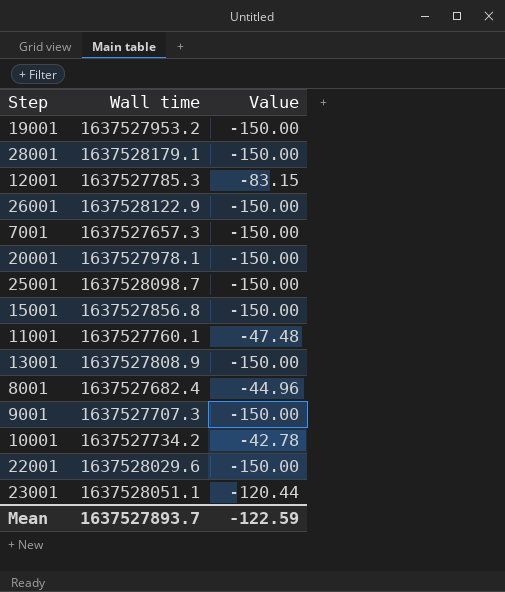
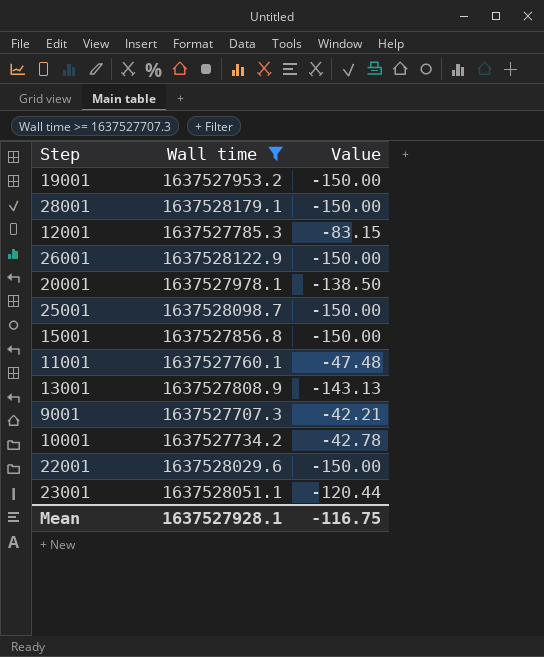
filter: none -> Wall time >= 1637527707.3
20001 | Value: -150.00 -> -138.50
13001 | Value: -150.00 -> -143.13
9001 | Value: -150.00 -> -42.21
Mean | Wall time: 1637527893.7 -> 1637527928.1
Mean | Value: -122.59 -> -116.75

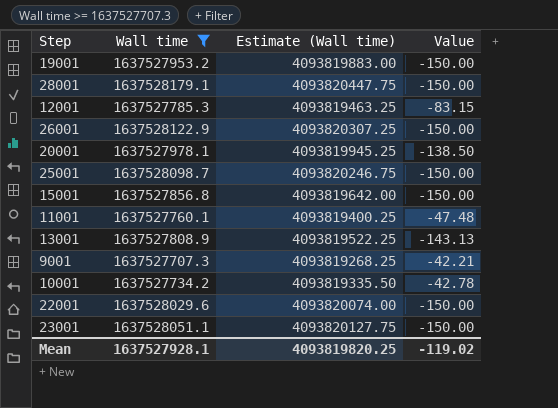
column Estimate (Wall time) | formula: none -> [Wall time] * 2.5
23001 | Value: -120.44 -> -150.00
Mean | Value: -116.75 -> -119.02

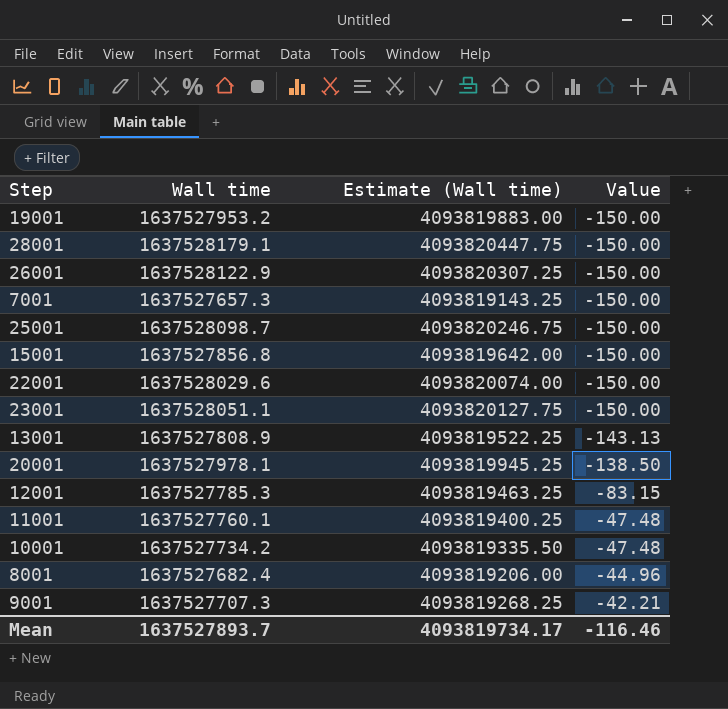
filter: Wall time >= 1637527707.3 -> none
row order: none -> Value ascending
10001 | Value: -42.78 -> -47.48
Mean | Wall time: 1637527928.1 -> 1637527893.7
Mean | Estimate (Wall time): 4093819820.25 -> 4093819734.17
Mean | Value: -119.02 -> -116.46

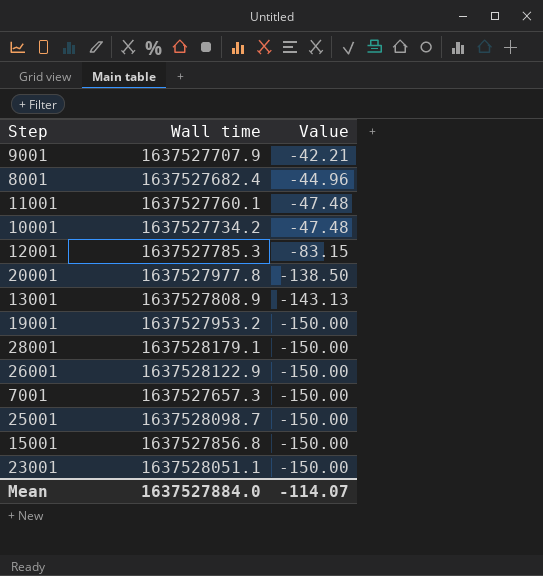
row order: Value ascending -> Value descending
column Estimate (Wall time) | formula: [Wall time] * 2.5 -> none
row 22001: 1637528029.6 | 4093820074.00 | -150.00 -> none
9001 | Wall time: 1637527707.3 -> 1637527707.9
20001 | Wall time: 1637527978.1 -> 1637527977.8
Mean | Wall time: 1637527893.7 -> 1637527884.0
Mean | Value: -116.46 -> -114.07

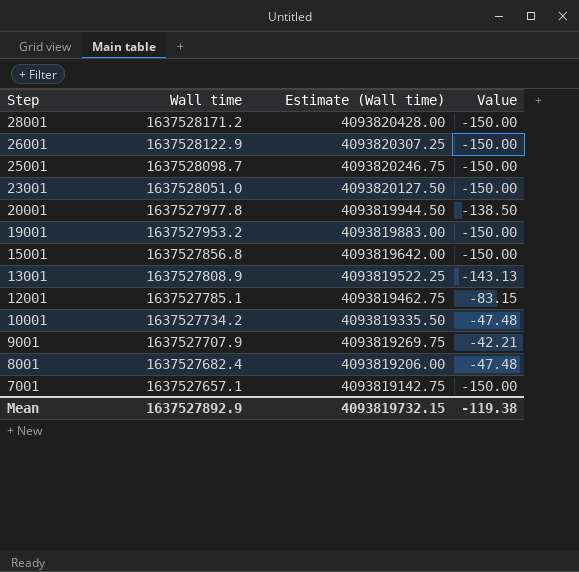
row order: Value descending -> Step descending
column Estimate (Wall time) | formula: none -> [Wall time] * 2.5
row 11001: 1637527760.1 | -47.48 -> none
28001 | Wall time: 1637528179.1 -> 1637528171.2
23001 | Wall time: 1637528051.1 -> 1637528051.0
12001 | Wall time: 1637527785.3 -> 1637527785.1
8001 | Value: -44.96 -> -47.48
7001 | Wall time: 1637527657.3 -> 1637527657.1
Mean | Wall time: 1637527884.0 -> 1637527892.9
Mean | Value: -114.07 -> -119.38

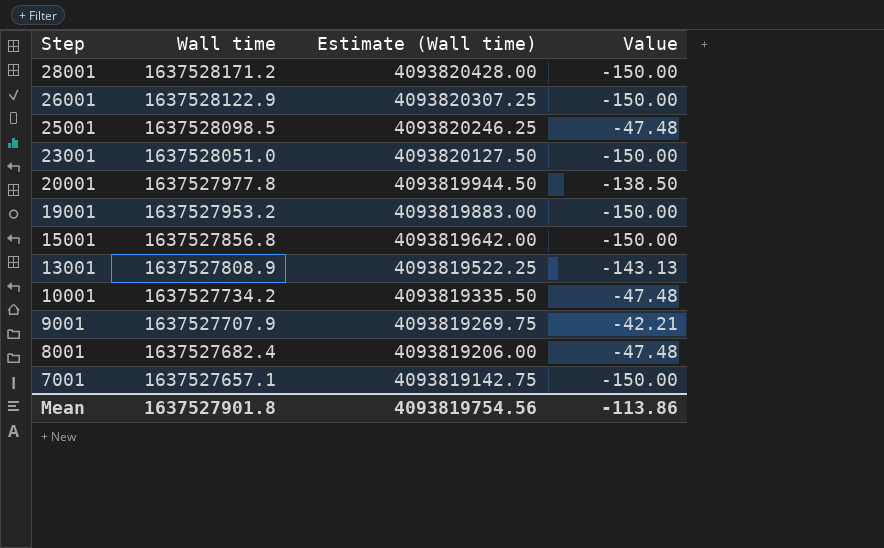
row 12001: 1637527785.1 | 4093819462.75 | -83.15 -> none
25001 | Wall time: 1637528098.7 -> 1637528098.5
25001 | Estimate (Wall time): 4093820246.75 -> 4093820246.25
25001 | Value: -150.00 -> -47.48
Mean | Wall time: 1637527892.9 -> 1637527901.8
Mean | Estimate (Wall time): 4093819732.15 -> 4093819754.56
Mean | Value: -119.38 -> -113.86

